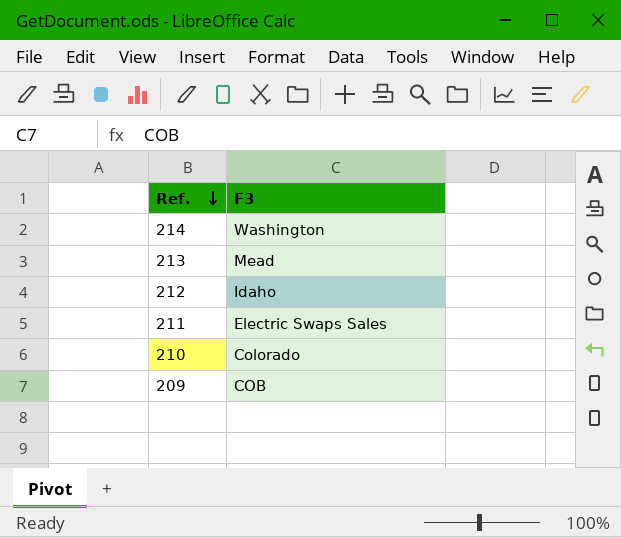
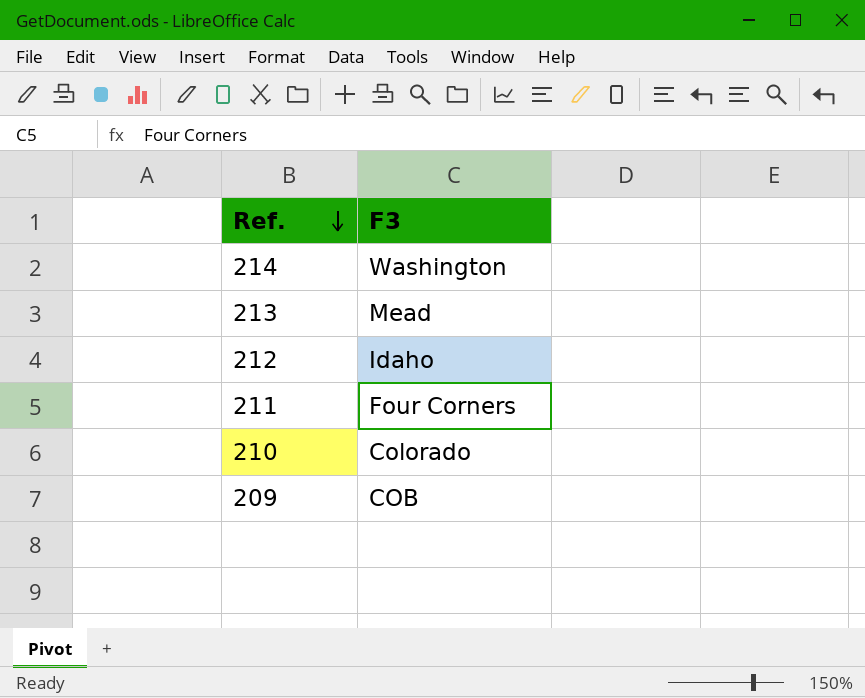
211 | F3: Electric Swaps Sales -> Four Corners

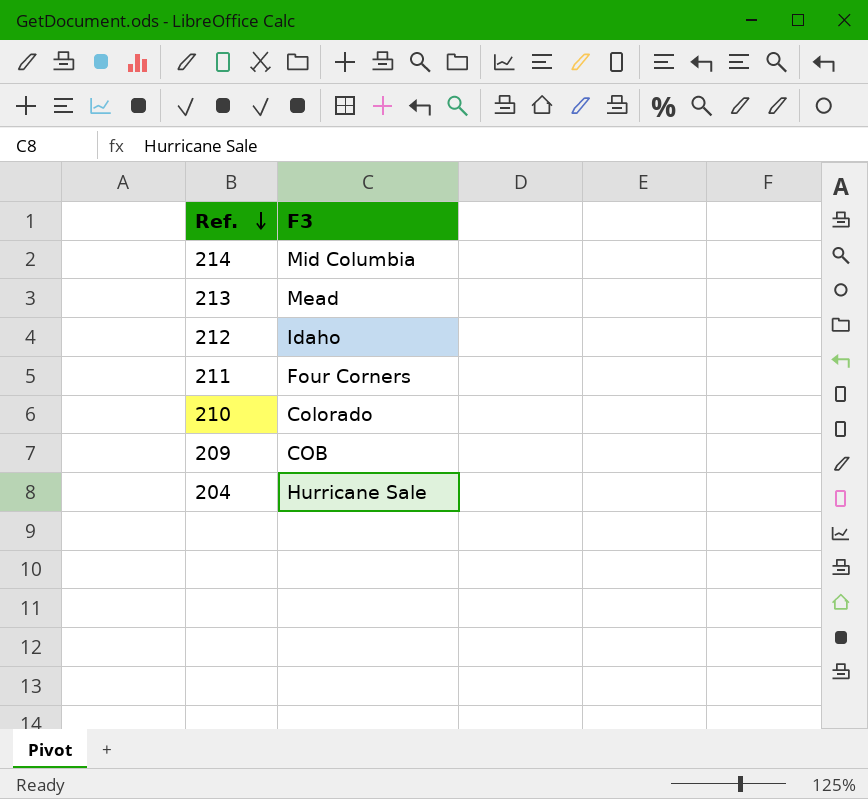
214 | F3: Washington -> Mid Columbia
row 204: none -> Hurricane Sale

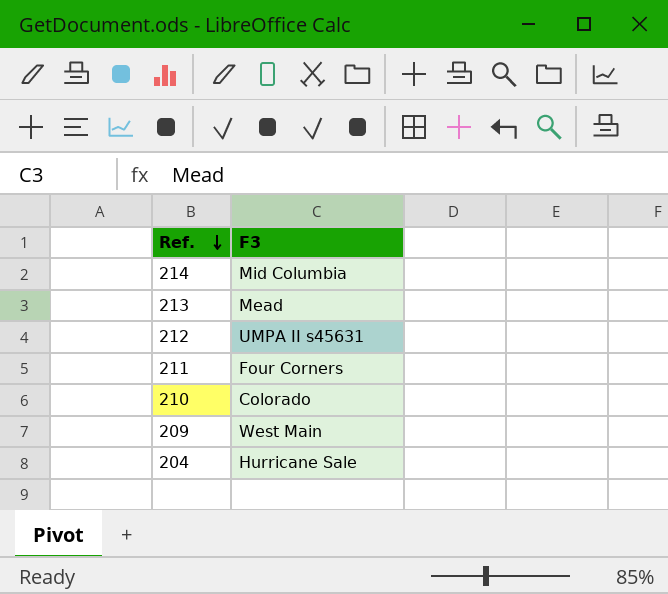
212 | F3: Idaho -> UMPA II s45631
209 | F3: COB -> West Main

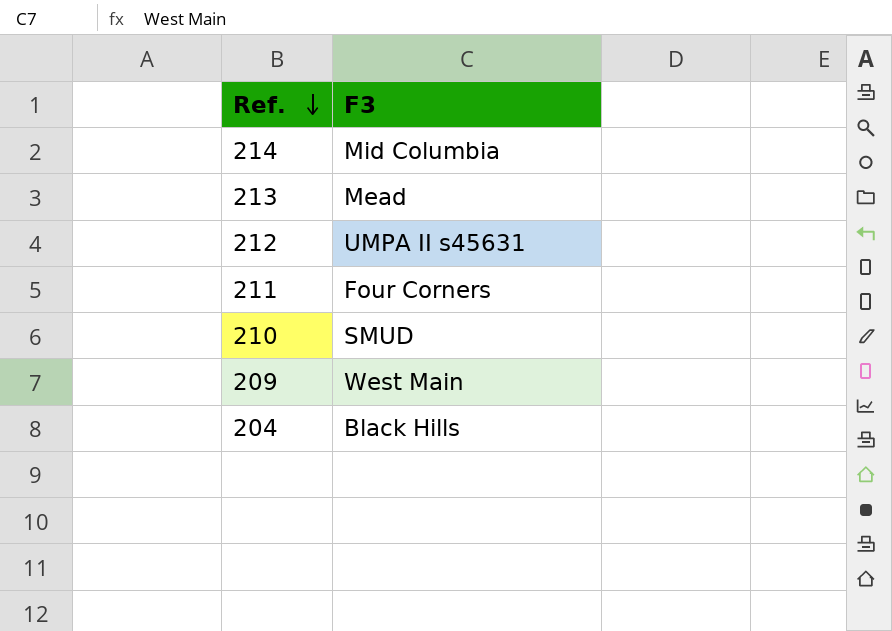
210 | F3: Colorado -> SMUD
204 | F3: Hurricane Sale -> Black Hills

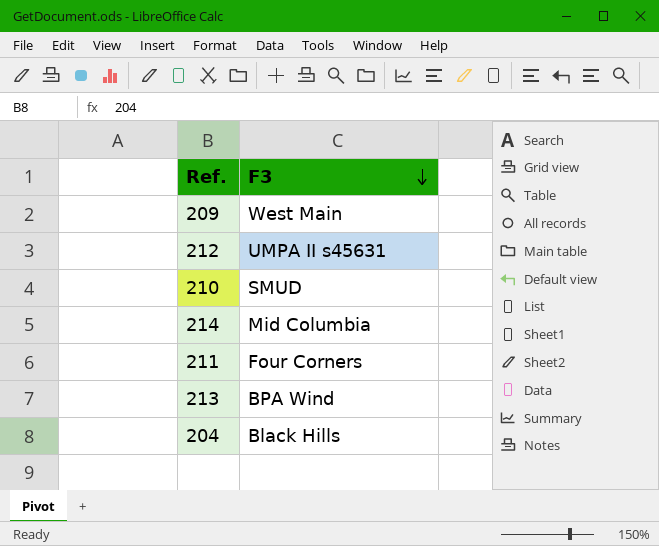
row order: Ref. descending -> F3 descending
213 | F3: Mead -> BPA Wind

